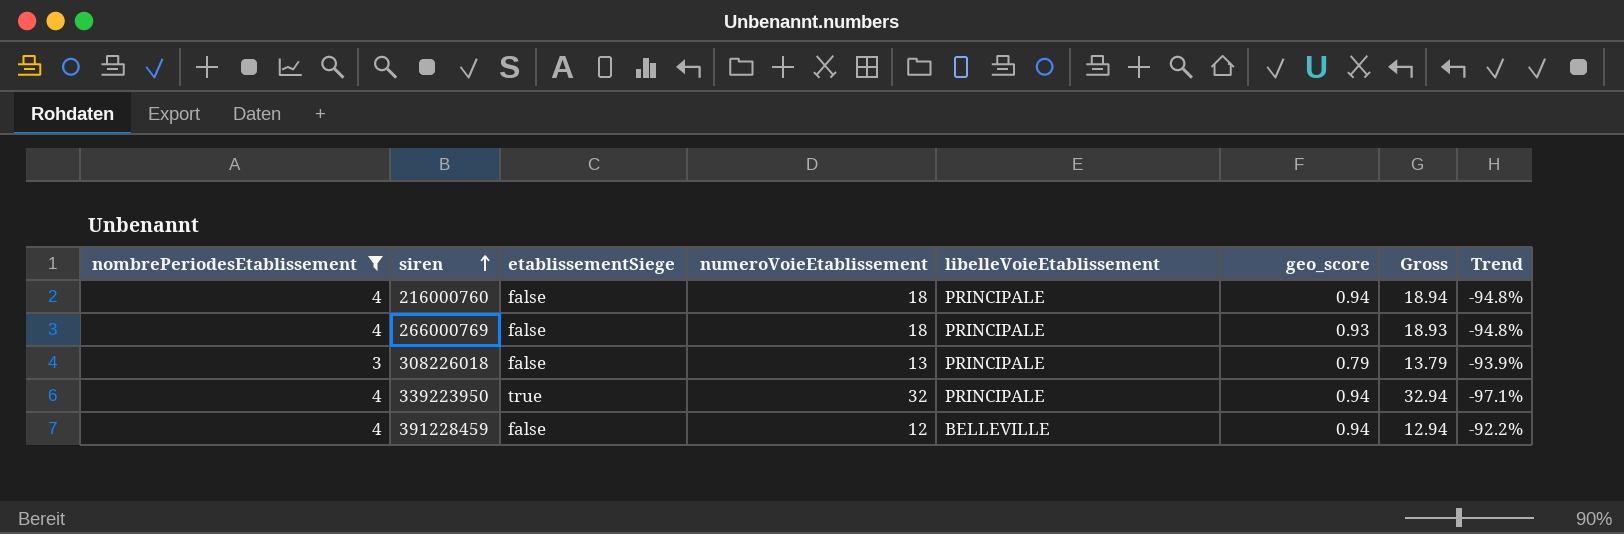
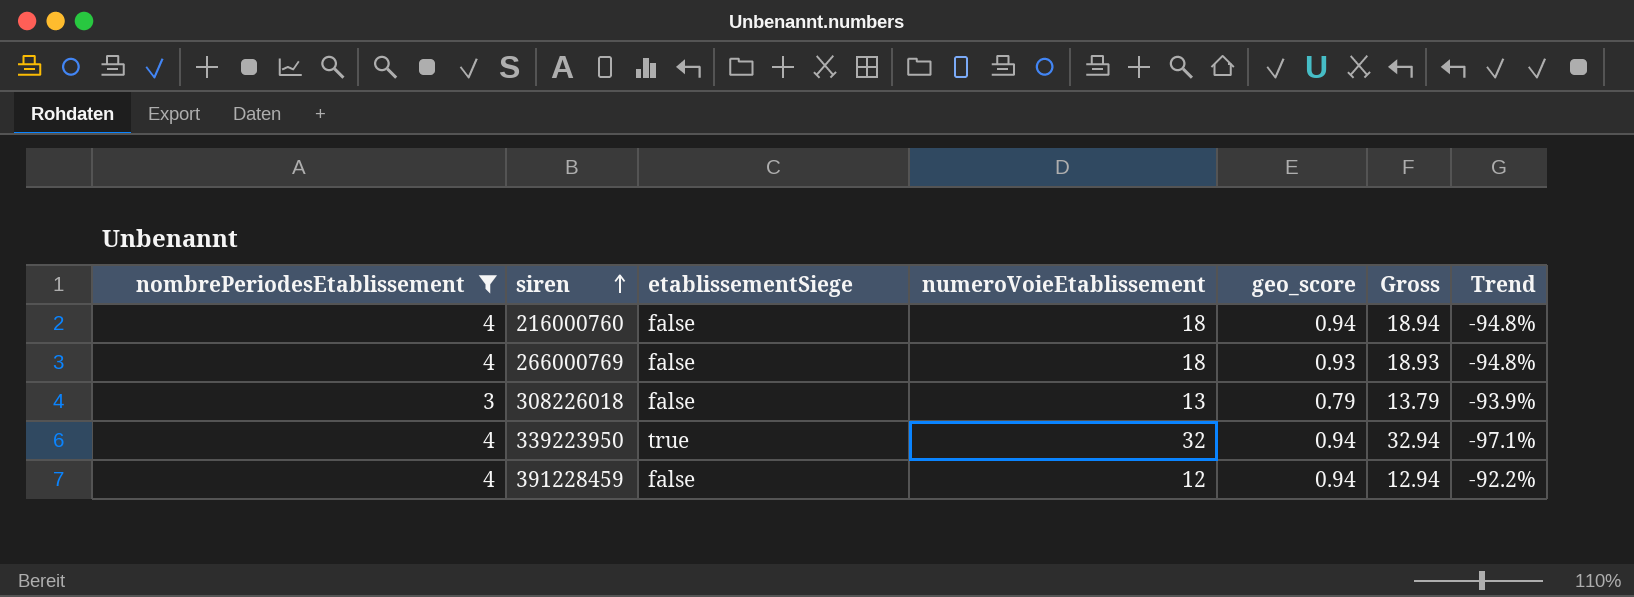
column libelleVoieEtablissement | position: 5 -> none

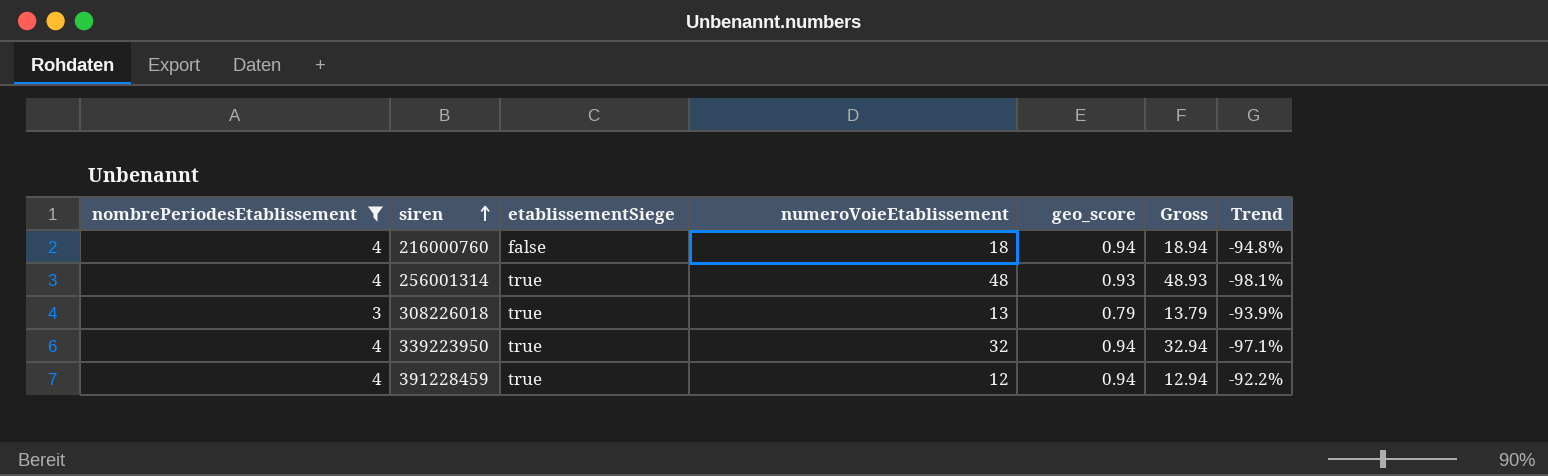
row 266000769: 4 | false | 18 | 0.93 | 18.93 | -94.8% -> none
row 256001314: none -> 4 | true | 48 | 0.93 | 48.93 | -98.1%
308226018 | etablissementSiege: false -> true
391228459 | etablissementSiege: false -> true

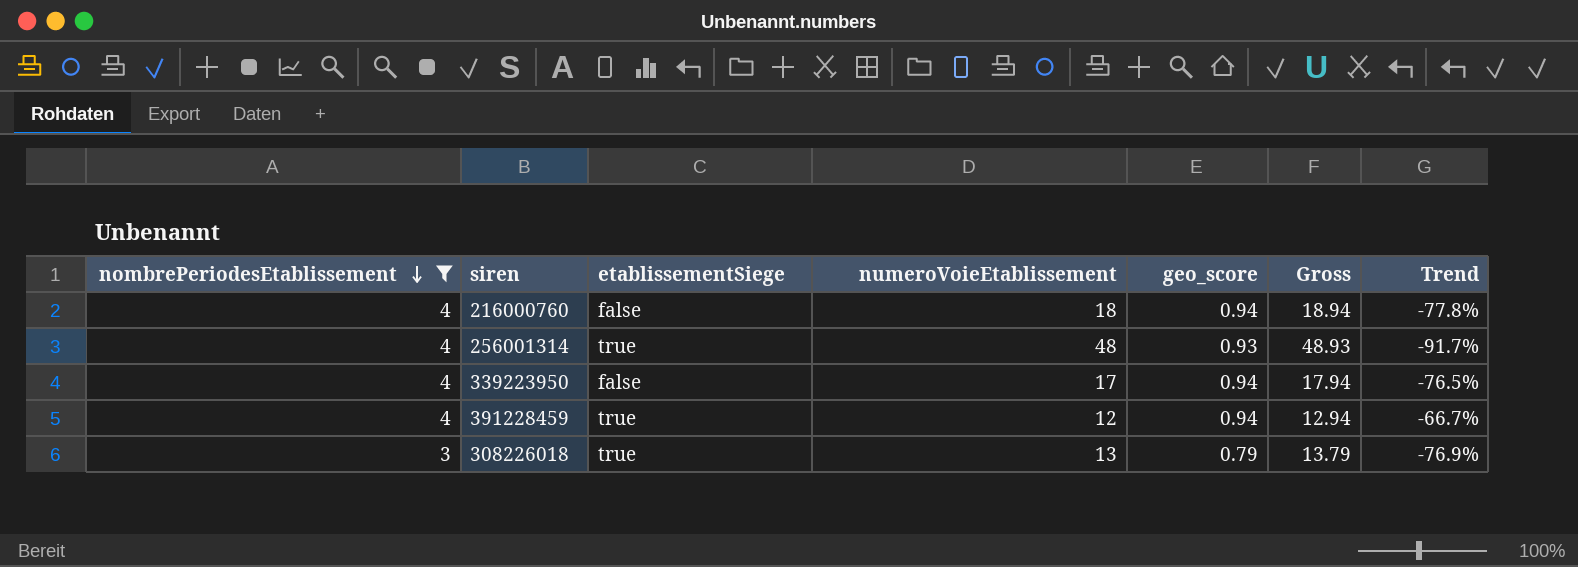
row order: siren ascending -> nombrePeriodesEtablissement descending
column Trend | formula: ([geo_score] - [numeroVoieEtablissement]) / [numeroVoieEtablissement] -> ([nombrePeriodesEtablissement] - [numeroVoieEtablissement]) / [numeroVoieEtablissement]
339223950 | etablissementSiege: true -> false
339223950 | numeroVoieEtablissement: 32 -> 17
339223950 | Gross: 32.94 -> 17.94

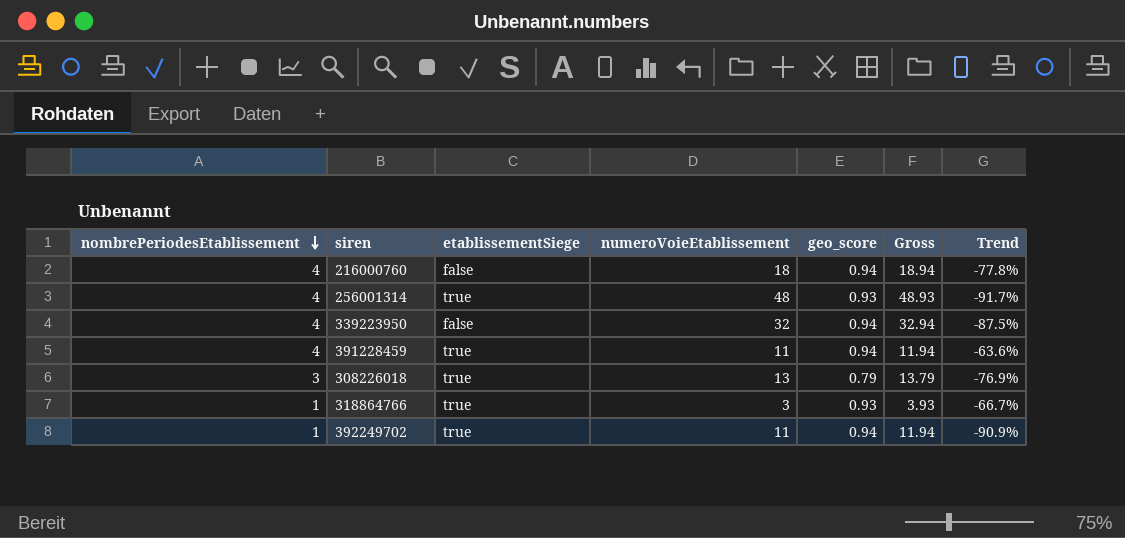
filter: nombrePeriodesEtablissement != 1 -> none
339223950 | numeroVoieEtablissement: 17 -> 32
339223950 | Gross: 17.94 -> 32.94
339223950 | Trend: -76.5% -> -87.5%
391228459 | numeroVoieEtablissement: 12 -> 11
391228459 | Gross: 12.94 -> 11.94
391228459 | Trend: -66.7% -> -63.6%

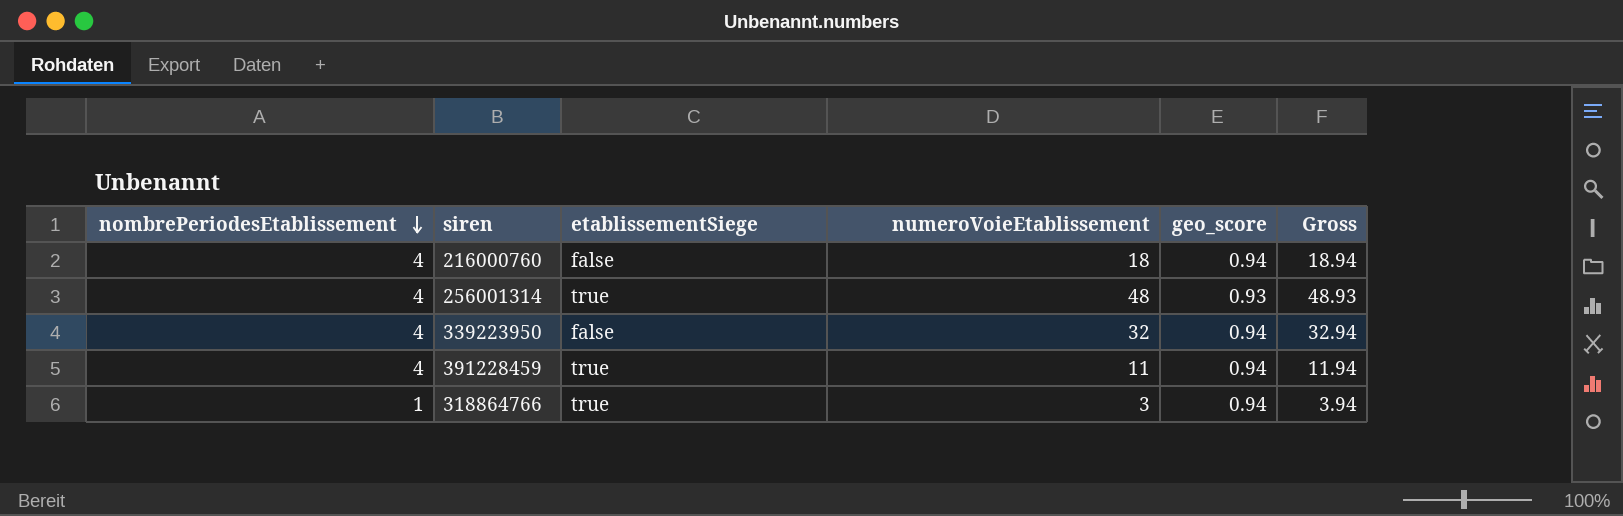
column Trend | formula: ([nombrePeriodesEtablissement] - [numeroVoieEtablissement]) / [numeroVoieEtablissement] -> none
row 308226018: 3 | true | 13 | 0.79 | 13.79 | -76.9% -> none
row 392249702: 1 | true | 11 | 0.94 | 11.94 | -90.9% -> none
318864766 | geo_score: 0.93 -> 0.94
318864766 | Gross: 3.93 -> 3.94

